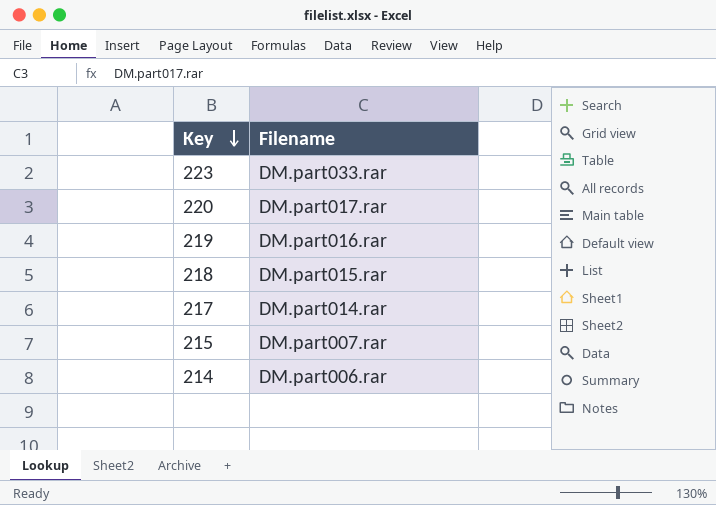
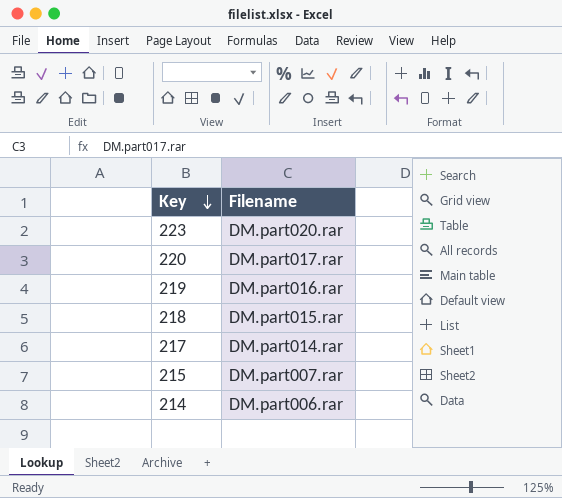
223 | Filename: DM.part033.rar -> DM.part020.rar

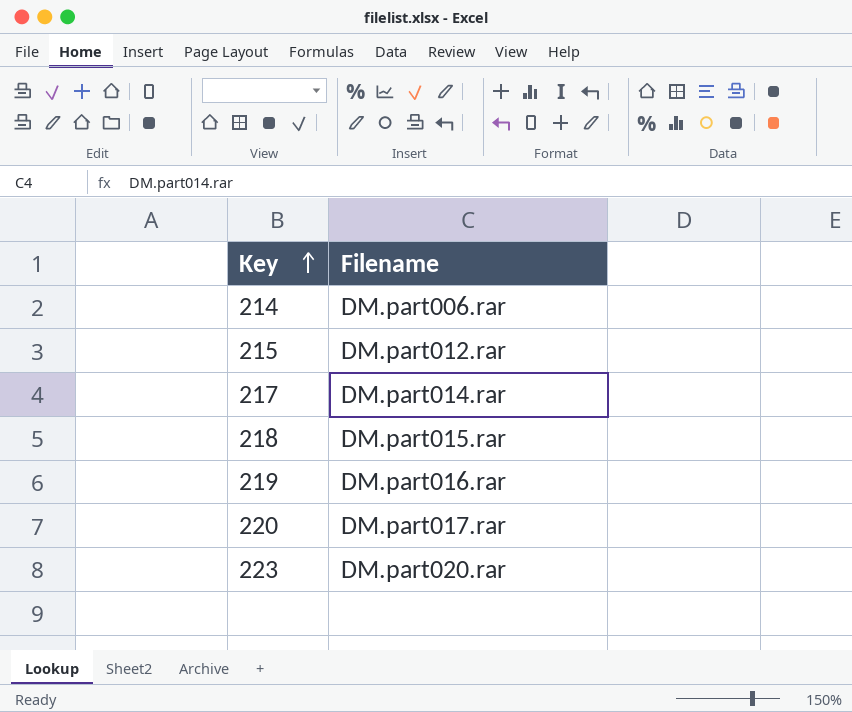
row order: Key descending -> Key ascending
215 | Filename: DM.part007.rar -> DM.part012.rar

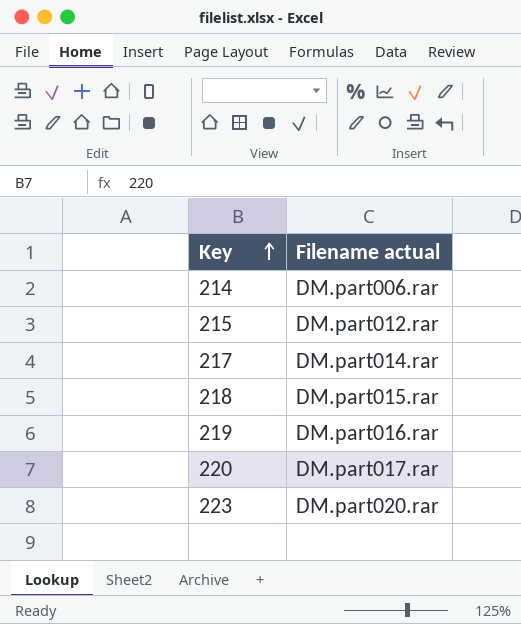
column name: Filename -> Filename actual

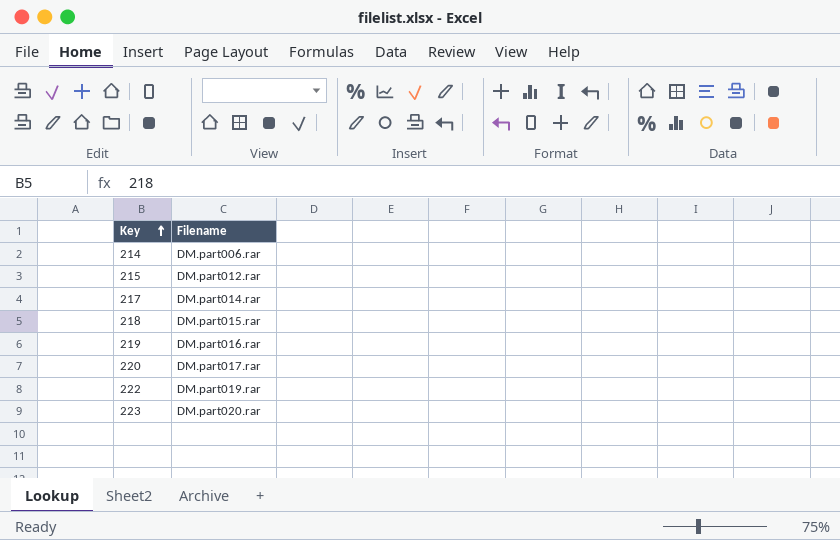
column name: Filename actual -> Filename
row 222: none -> DM.part019.rar

